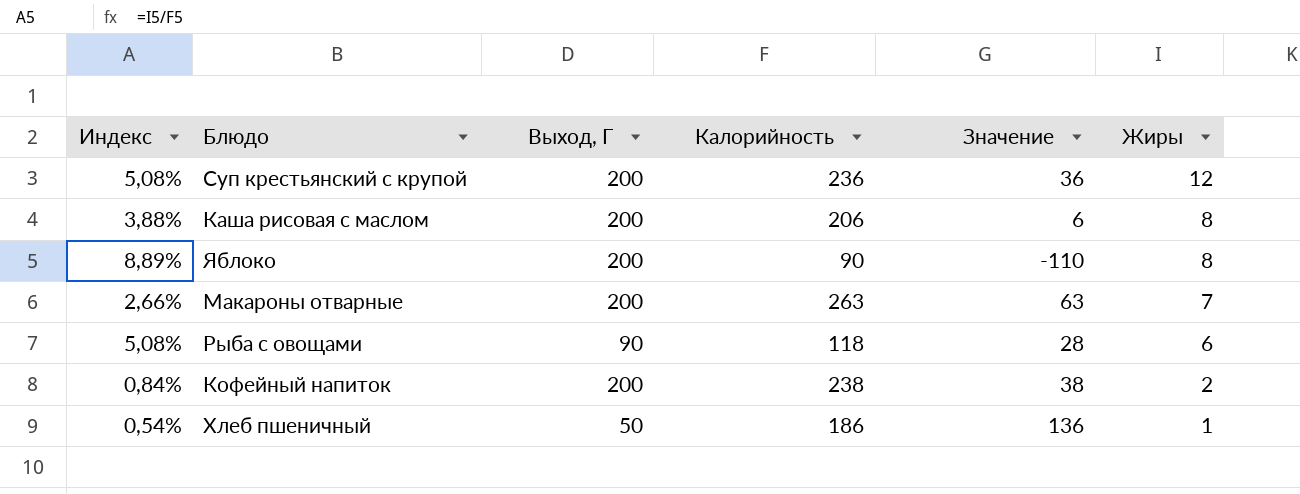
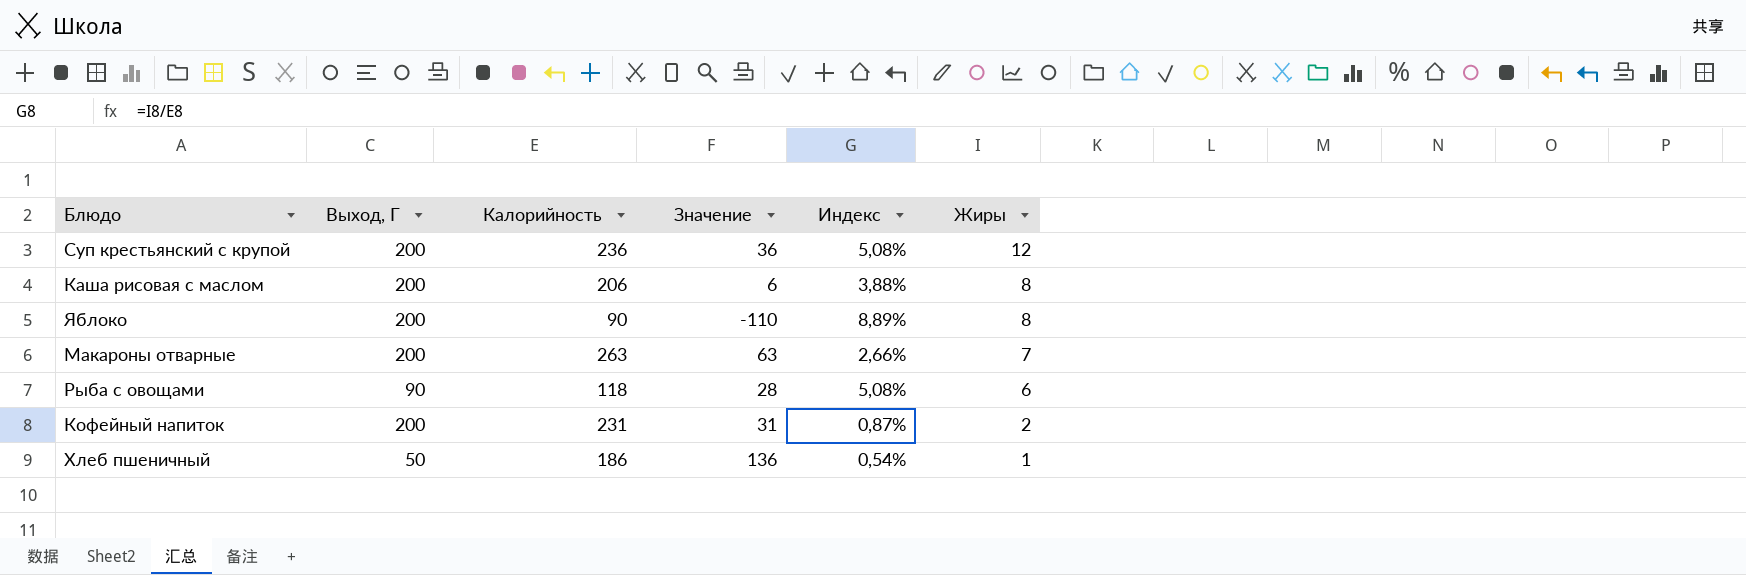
column Индекс | position: 1 -> 5
Кофейный напиток | Калорийность: 238 -> 231
Кофейный напиток | Значение: 38 -> 31
Кофейный напиток | Индекс: 0,84% -> 0,87%

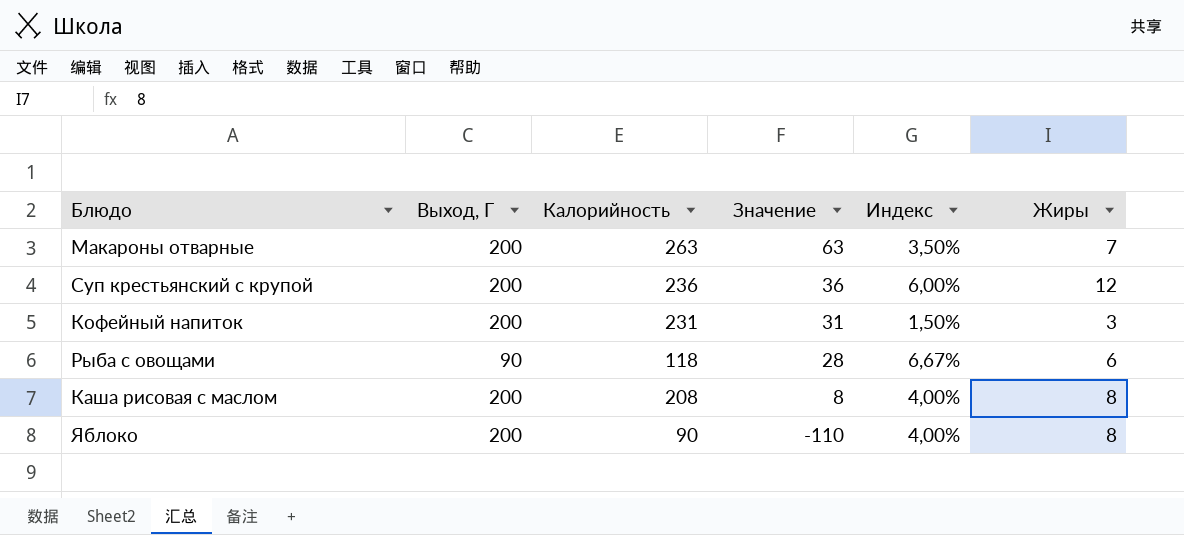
row order: Жиры descending -> Значение descending
column Индекс | formula: [Жиры] / [Калорийность] -> [Жиры] / [Выход, Г]
row Хлеб пшеничный: 50 | 186 | 136 | 0,54% | 1 -> none
Кофейный напиток | Жиры: 2 -> 3
Каша рисовая с маслом | Калорийность: 206 -> 208
Каша рисовая с маслом | Значение: 6 -> 8

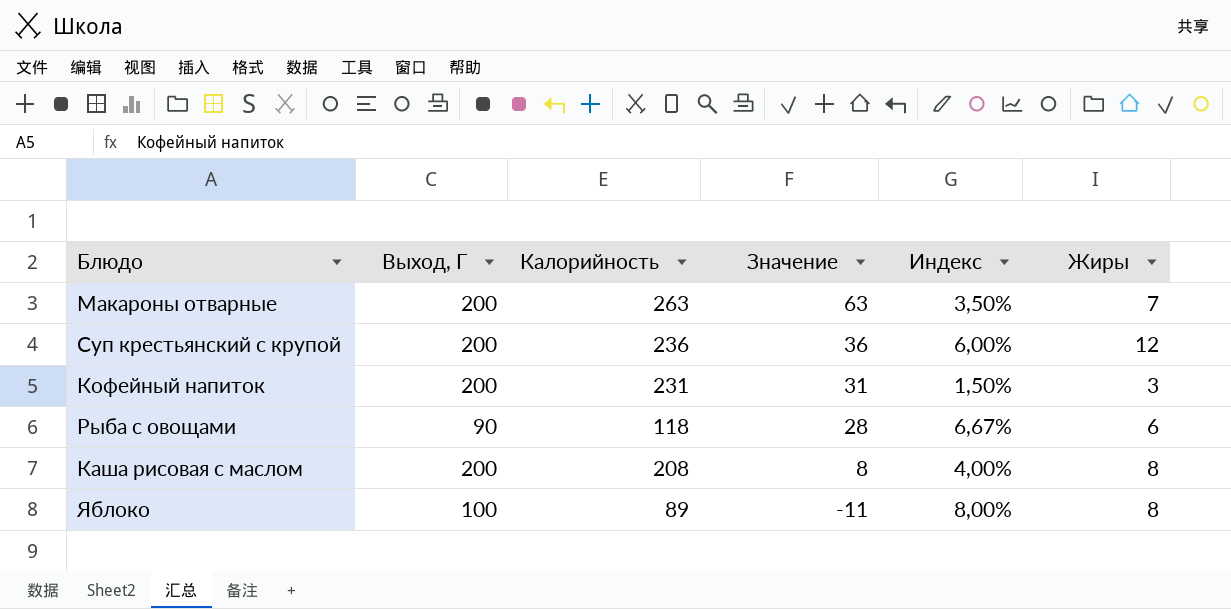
Яблоко | Выход, Г: 200 -> 100
Яблоко | Калорийность: 90 -> 89
Яблоко | Значение: -110 -> -11
Яблоко | Индекс: 4,00% -> 8,00%

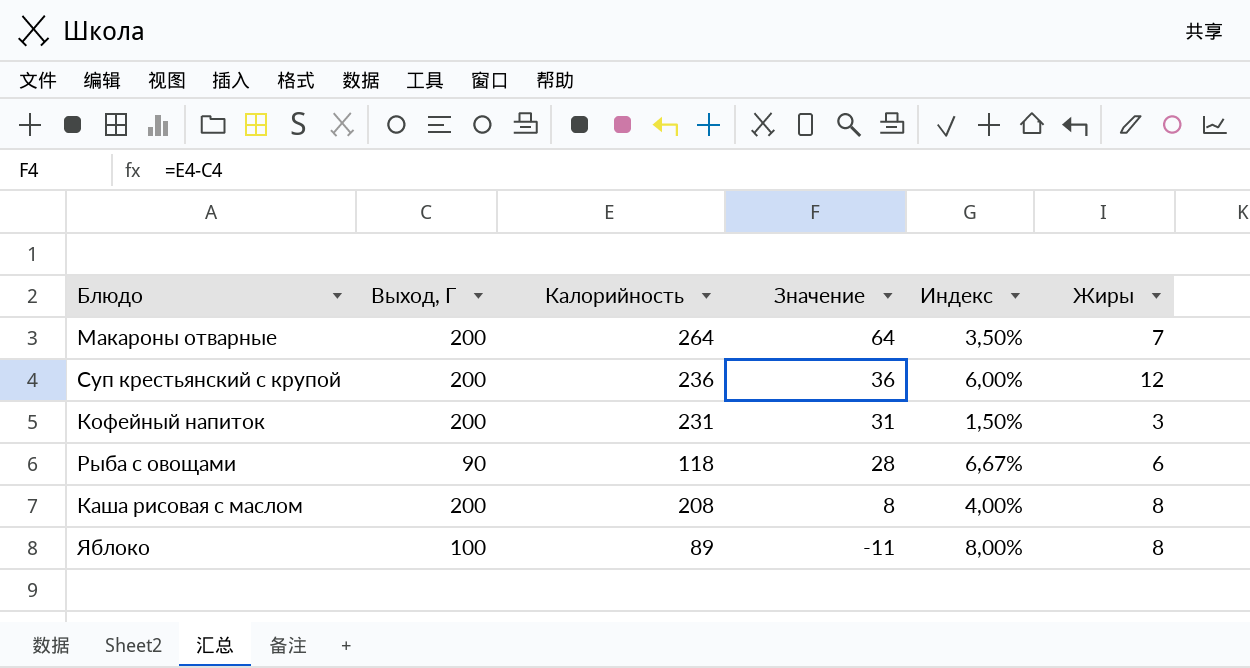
Макароны отварные | Калорийность: 263 -> 264
Макароны отварные | Значение: 63 -> 64

